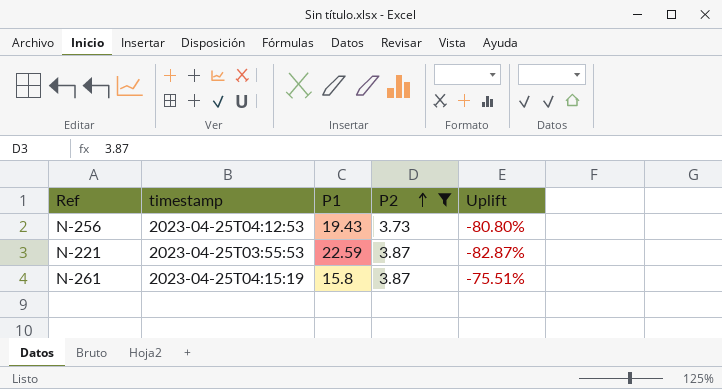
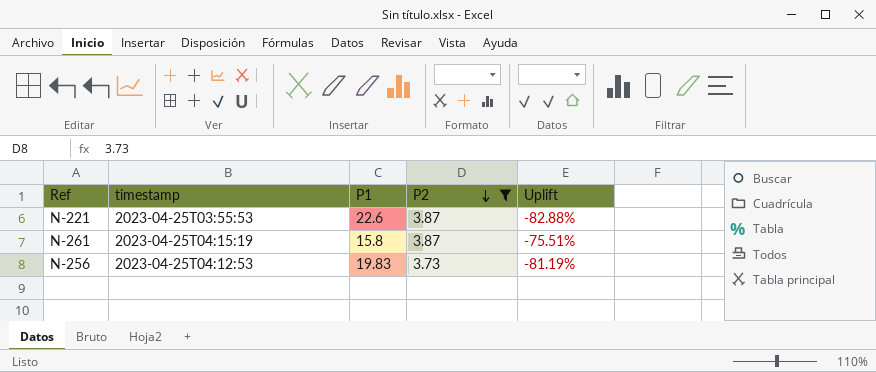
row order: P2 ascending -> P2 descending
N-221 | P1: 22.59 -> 22.6
N-221 | Uplift: -82.87% -> -82.88%
N-256 | P1: 19.43 -> 19.83
N-256 | Uplift: -80.80% -> -81.19%

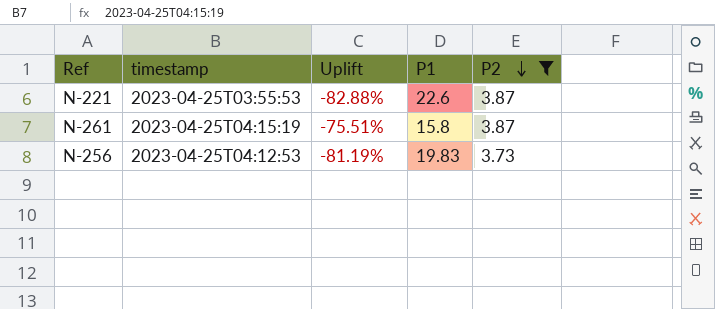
column Uplift | position: 5 -> 3

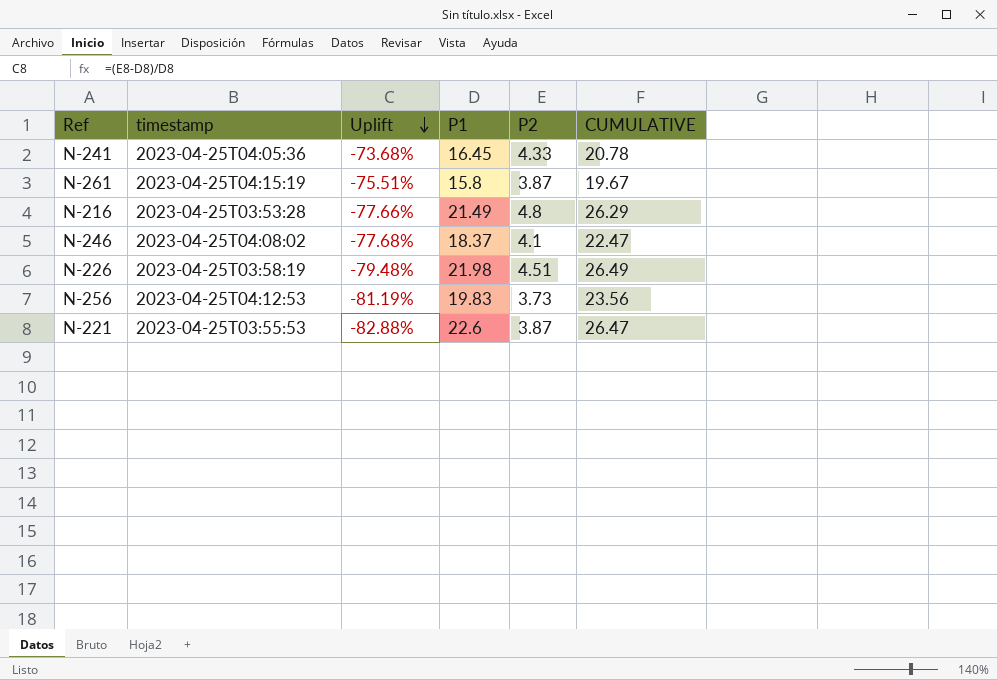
filter: P2 <= 3.87 -> none
row order: P2 descending -> Uplift descending
column CUMULATIVE | formula: none -> [P1] + [P2]

